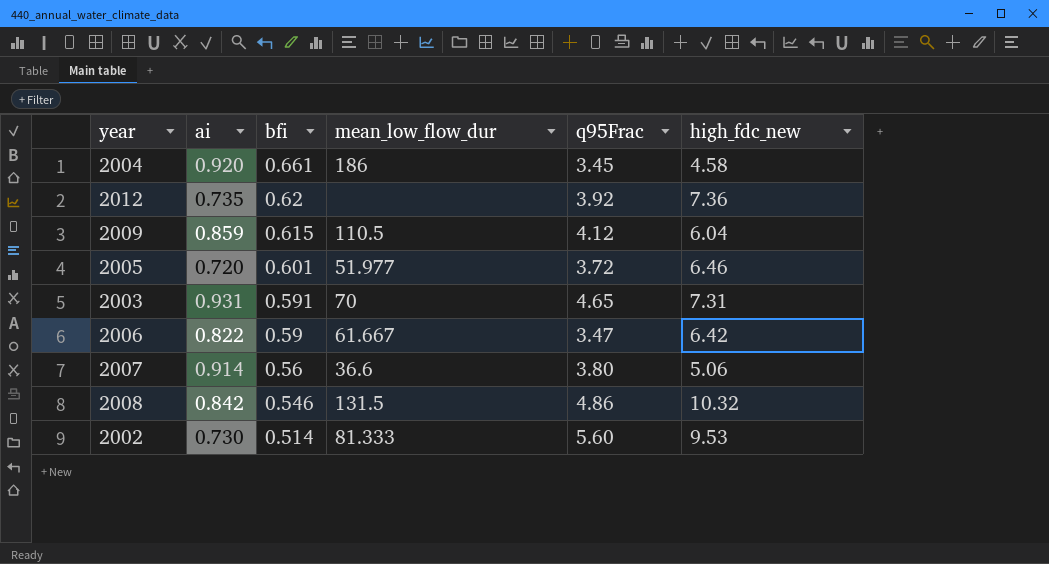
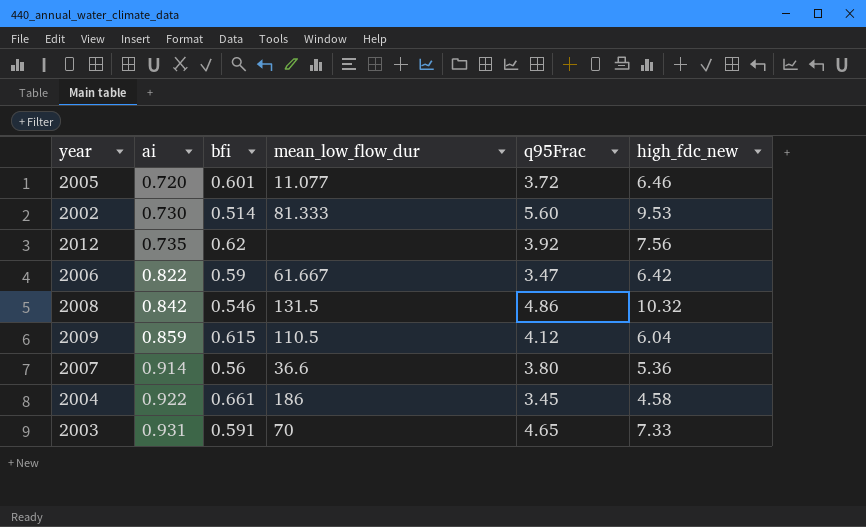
row order: bfi descending -> ai ascending
2005 | mean_low_flow_dur: 51.977 -> 11.077
2012 | high_fdc_new: 7.36 -> 7.56
2007 | high_fdc_new: 5.06 -> 5.36
2004 | ai: 0.920 -> 0.922
2003 | high_fdc_new: 7.31 -> 7.33

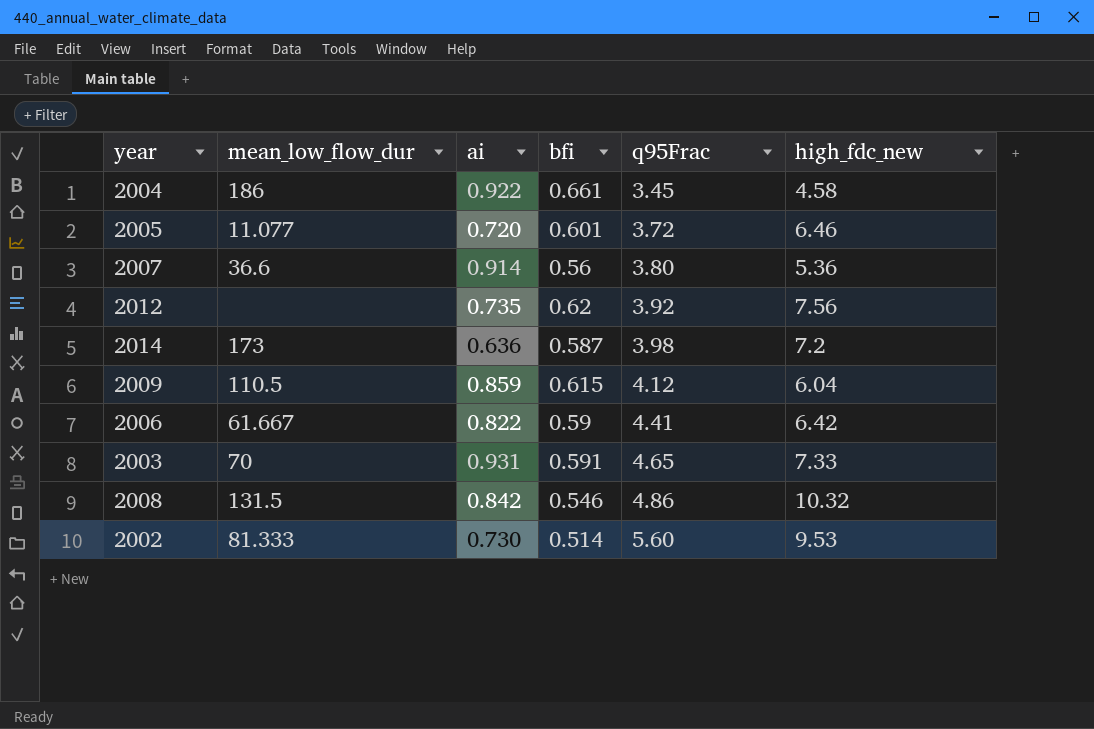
row order: ai ascending -> q95Frac ascending
column mean_low_flow_dur | position: 4 -> 2
row 2014: none -> 173 | 0.636 | 0.587 | 3.98 | 7.2
2006 | q95Frac: 3.47 -> 4.41

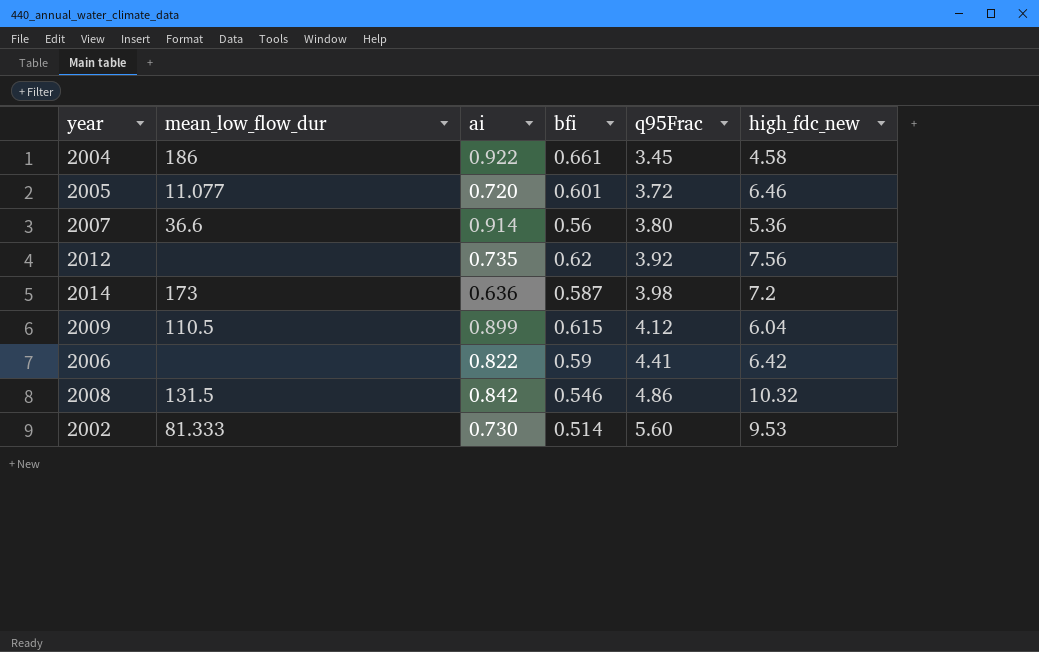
row 2003: 70 | 0.931 | 0.591 | 4.65 | 7.33 -> none
2009 | ai: 0.859 -> 0.899
2006 | mean_low_flow_dur: 61.667 -> none

